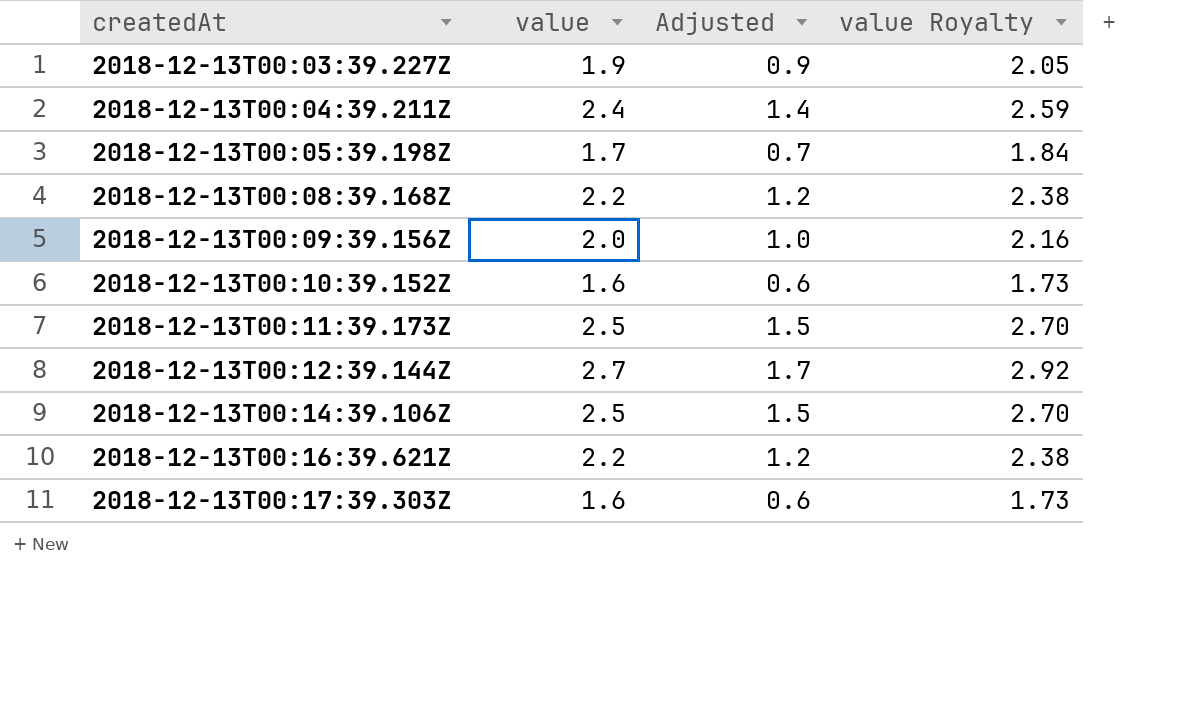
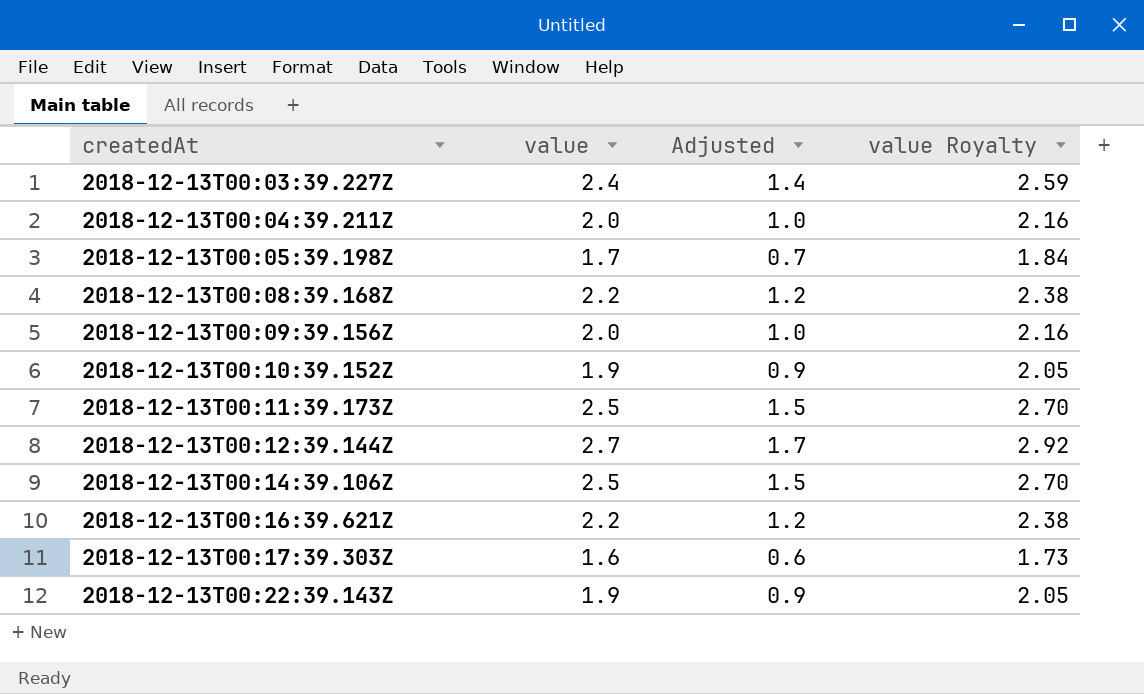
2018-12-13T00:03:39.227Z | value: 1.9 -> 2.4
2018-12-13T00:03:39.227Z | Adjusted: 0.9 -> 1.4
2018-12-13T00:03:39.227Z | value Royalty: 2.05 -> 2.59
2018-12-13T00:04:39.211Z | value: 2.4 -> 2.0
2018-12-13T00:04:39.211Z | Adjusted: 1.4 -> 1.0
2018-12-13T00:04:39.211Z | value Royalty: 2.59 -> 2.16
2018-12-13T00:10:39.152Z | value: 1.6 -> 1.9
2018-12-13T00:10:39.152Z | Adjusted: 0.6 -> 0.9
2018-12-13T00:10:39.152Z | value Royalty: 1.73 -> 2.05
row 2018-12-13T00:22:39.143Z: none -> 1.9 | 0.9 | 2.05

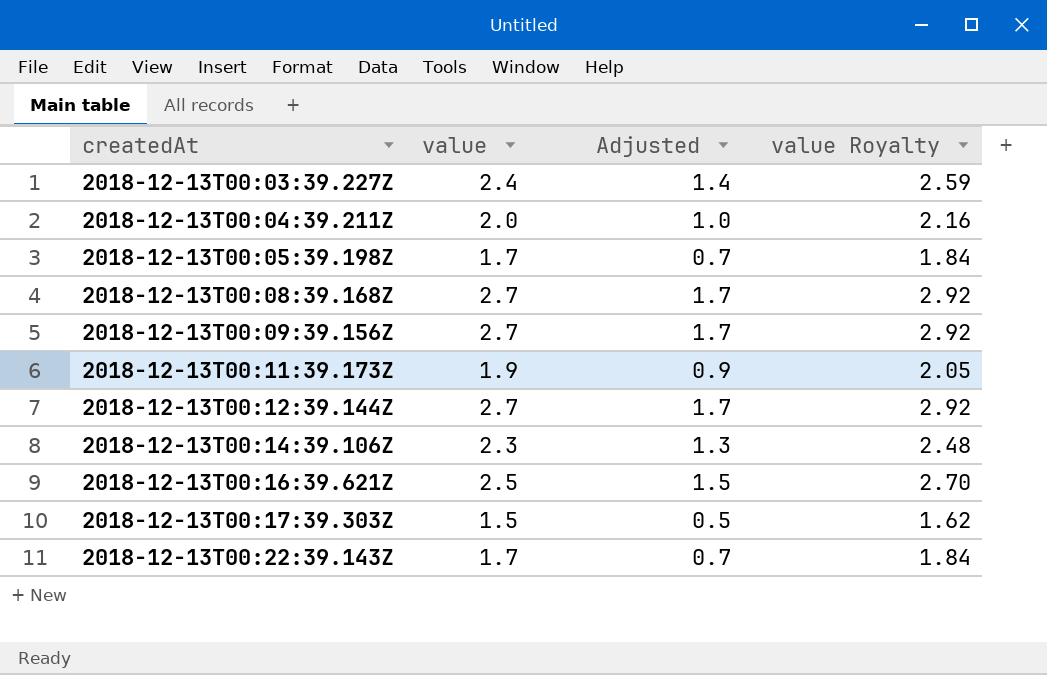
row 2018-12-13T00:10:39.152Z: 1.9 | 0.9 | 2.05 -> none
2018-12-13T00:08:39.168Z | value: 2.2 -> 2.7
2018-12-13T00:08:39.168Z | Adjusted: 1.2 -> 1.7
2018-12-13T00:08:39.168Z | value Royalty: 2.38 -> 2.92
2018-12-13T00:09:39.156Z | value: 2.0 -> 2.7
2018-12-13T00:09:39.156Z | Adjusted: 1.0 -> 1.7
2018-12-13T00:09:39.156Z | value Royalty: 2.16 -> 2.92
2018-12-13T00:11:39.173Z | value: 2.5 -> 1.9
2018-12-13T00:11:39.173Z | Adjusted: 1.5 -> 0.9
2018-12-13T00:11:39.173Z | value Royalty: 2.70 -> 2.05
2018-12-13T00:14:39.106Z | value: 2.5 -> 2.3
2018-12-13T00:14:39.106Z | Adjusted: 1.5 -> 1.3
2018-12-13T00:14:39.106Z | value Royalty: 2.70 -> 2.48
2018-12-13T00:16:39.621Z | value: 2.2 -> 2.5
2018-12-13T00:16:39.621Z | Adjusted: 1.2 -> 1.5
2018-12-13T00:16:39.621Z | value Royalty: 2.38 -> 2.70
2018-12-13T00:17:39.303Z | value: 1.6 -> 1.5
2018-12-13T00:17:39.303Z | Adjusted: 0.6 -> 0.5
2018-12-13T00:17:39.303Z | value Royalty: 1.73 -> 1.62
2018-12-13T00:22:39.143Z | value: 1.9 -> 1.7
2018-12-13T00:22:39.143Z | Adjusted: 0.9 -> 0.7
2018-12-13T00:22:39.143Z | value Royalty: 2.05 -> 1.84

